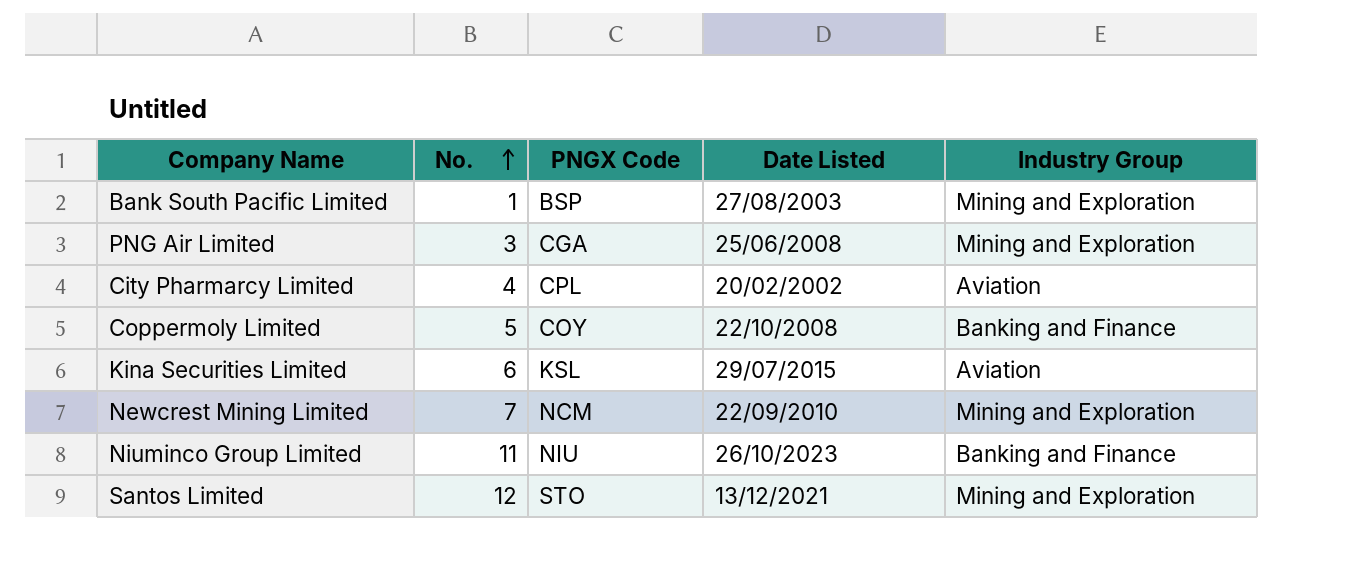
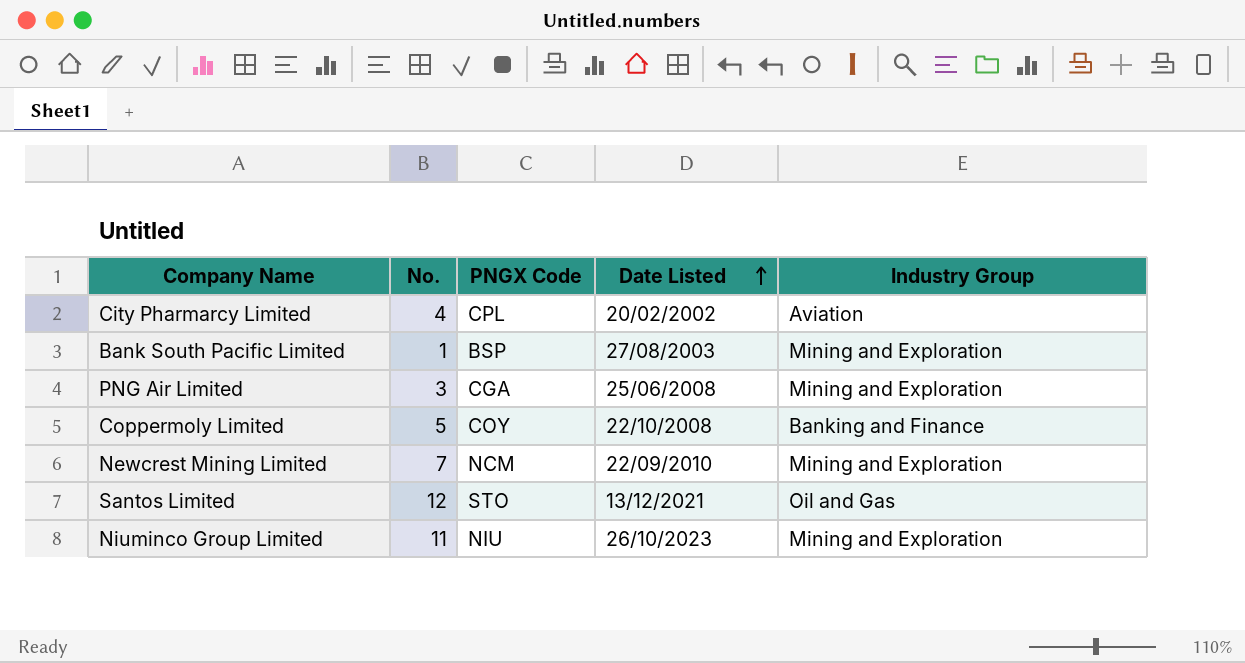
row order: No. ascending -> Date Listed ascending
row Kina Securities Limited: 6 | KSL | 29/07/2015 | Aviation -> none
Santos Limited | Industry Group: Mining and Exploration -> Oil and Gas
Niuminco Group Limited | Industry Group: Banking and Finance -> Mining and Exploration

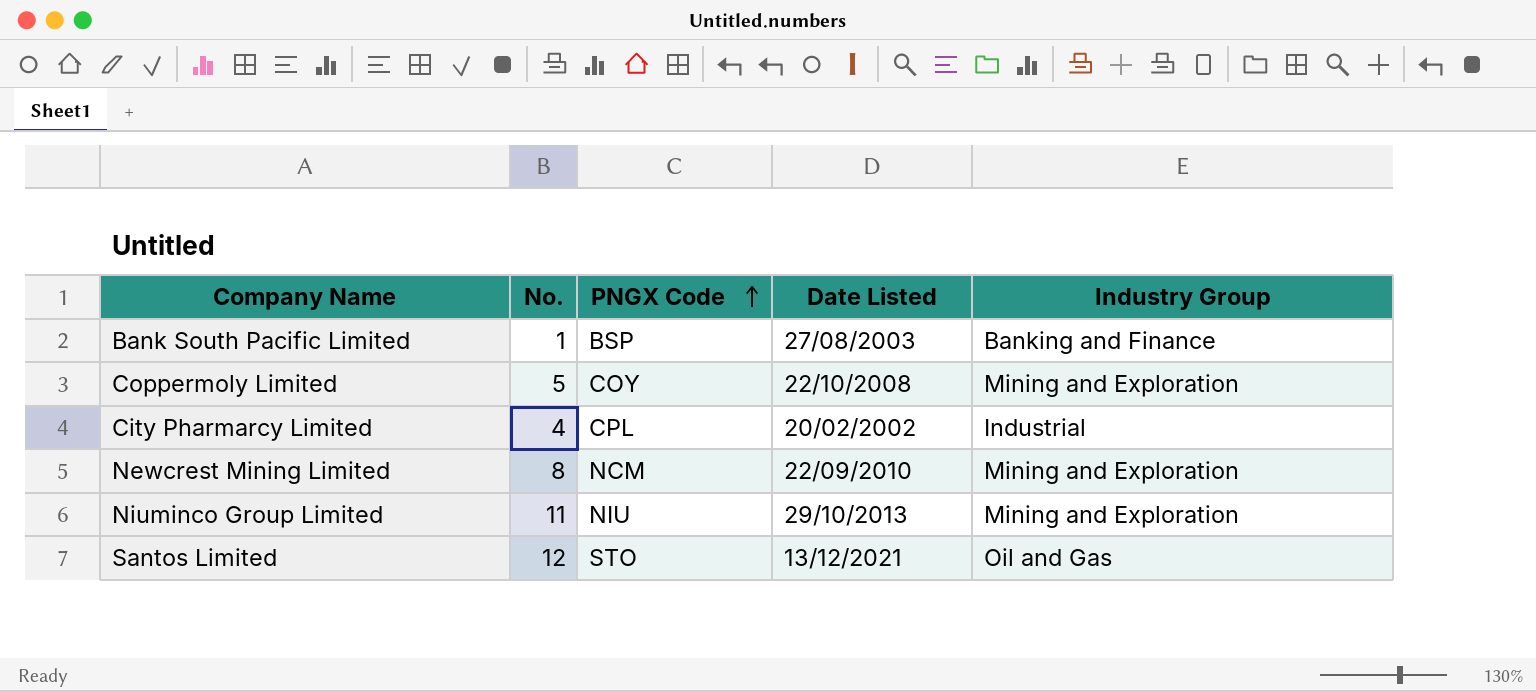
row order: Date Listed ascending -> PNGX Code ascending
row PNG Air Limited: 3 | CGA | 25/06/2008 | Mining and Exploration -> none
Bank South Pacific Limited | Industry Group: Mining and Exploration -> Banking and Finance
Coppermoly Limited | Industry Group: Banking and Finance -> Mining and Exploration
City Pharmarcy Limited | Industry Group: Aviation -> Industrial
Newcrest Mining Limited | No.: 7 -> 8
Niuminco Group Limited | Date Listed: 26/10/2023 -> 29/10/2013

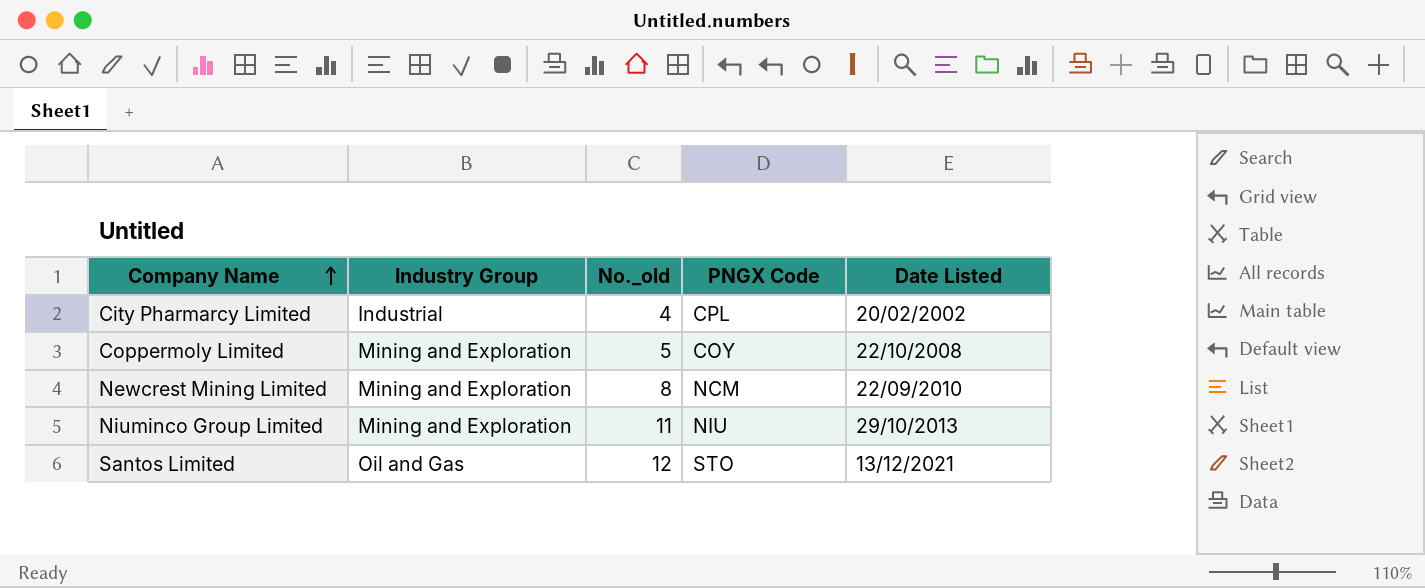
row order: PNGX Code ascending -> Company Name ascending
column Industry Group | position: 5 -> 2
column name: No. -> No._old
row Bank South Pacific Limited: 1 | BSP | 27/08/2003 | Banking and Finance -> none

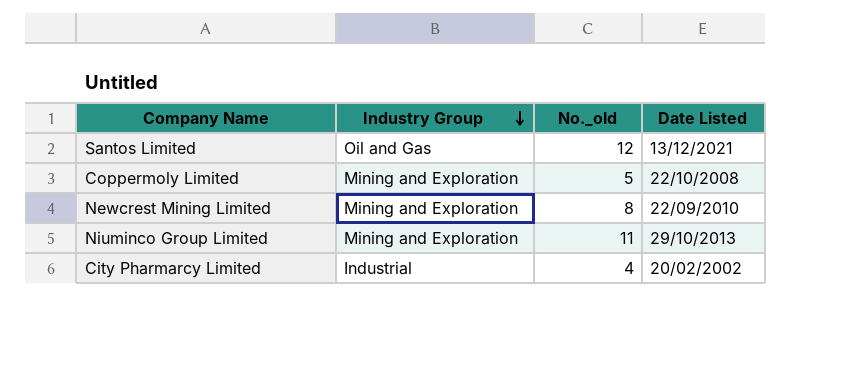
row order: Company Name ascending -> Industry Group descending
column PNGX Code | position: 4 -> none

